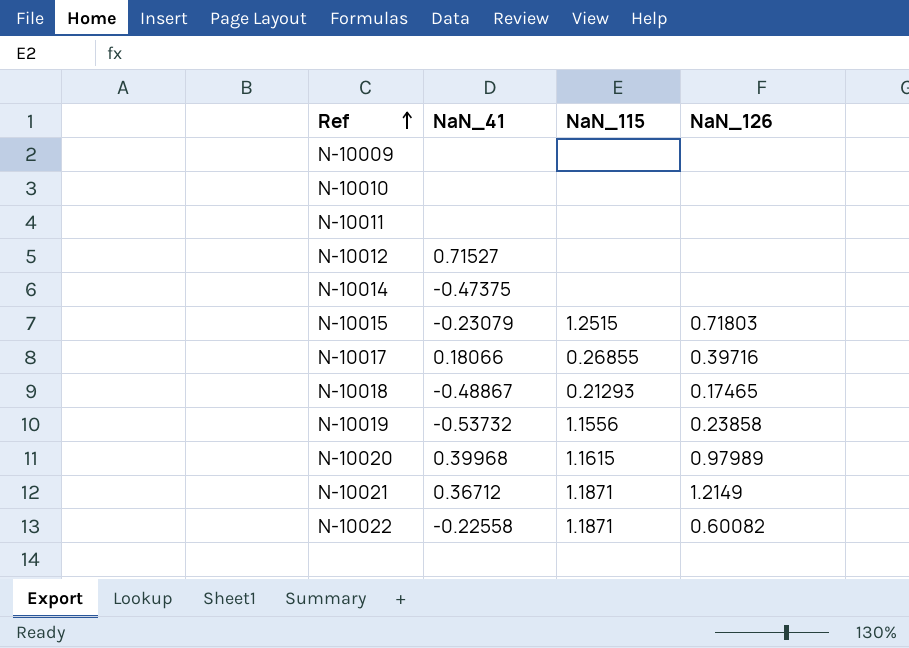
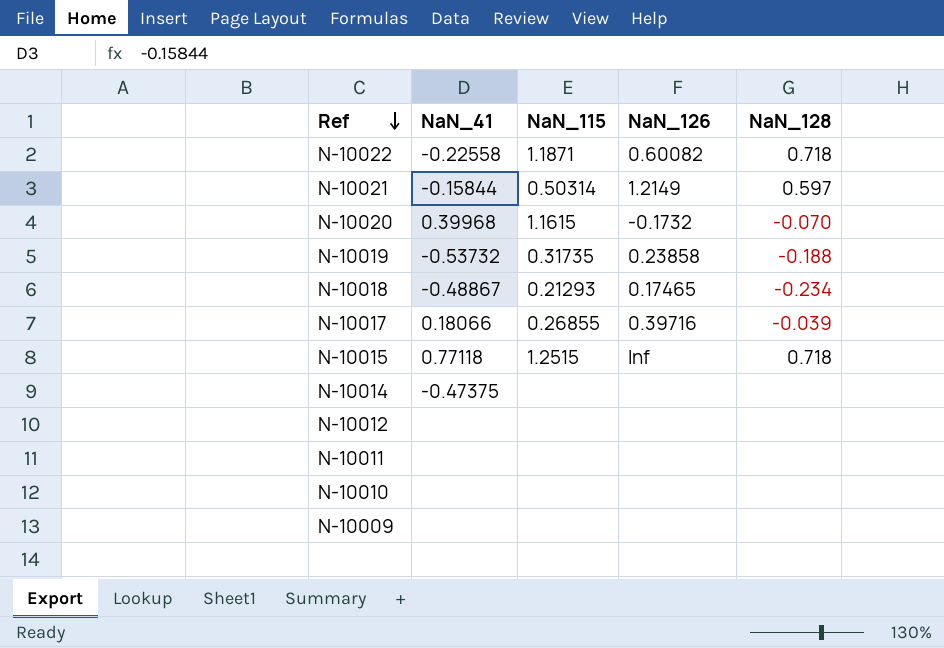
row order: Ref ascending -> Ref descending
column NaN_128 | position: none -> 5
N-10021 | NaN_41: 0.36712 -> -0.15844
N-10021 | NaN_115: 1.1871 -> 0.50314
N-10020 | NaN_126: 0.97989 -> -0.1732
N-10019 | NaN_115: 1.1556 -> 0.31735
N-10015 | NaN_41: -0.23079 -> 0.77118
N-10015 | NaN_126: 0.71803 -> Inf
N-10012 | NaN_41: 0.71527 -> none

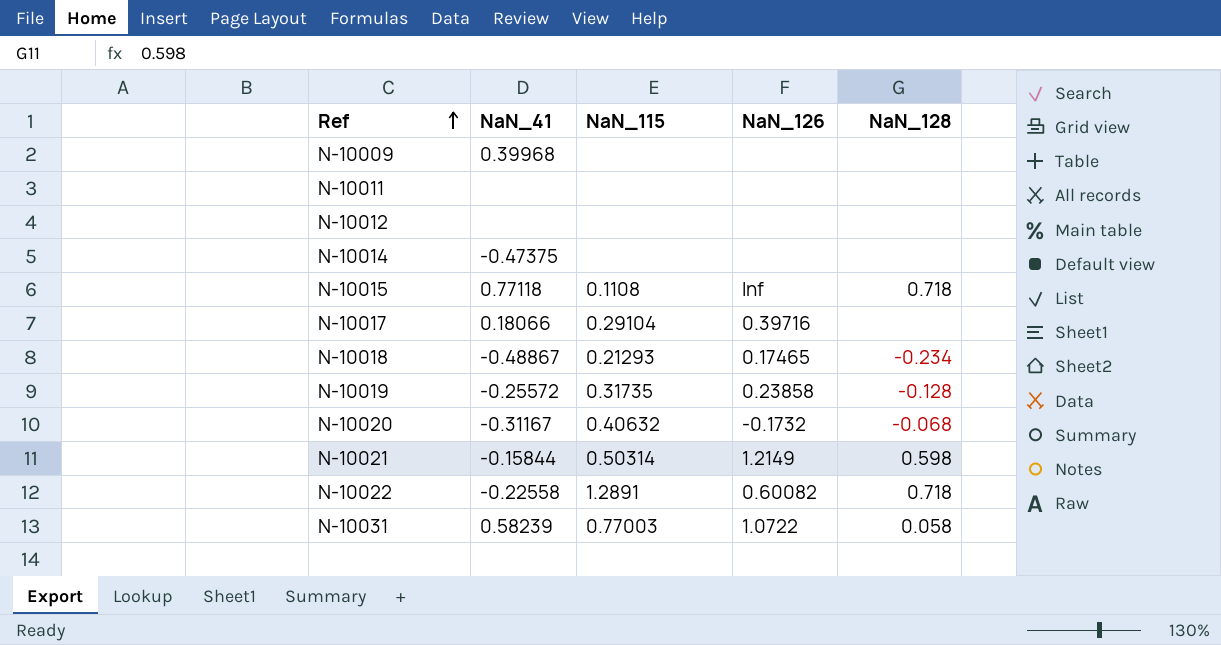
row order: Ref descending -> Ref ascending
row N-10010: none | none | none | none -> none
N-10009 | NaN_41: none -> 0.39968
N-10015 | NaN_115: 1.2515 -> 0.1108
N-10017 | NaN_115: 0.26855 -> 0.29104
N-10017 | NaN_128: -0.039 -> none
N-10019 | NaN_41: -0.53732 -> -0.25572
N-10019 | NaN_128: -0.188 -> -0.128
N-10020 | NaN_41: 0.39968 -> -0.31167
N-10020 | NaN_115: 1.1615 -> 0.40632
N-10020 | NaN_128: -0.070 -> -0.068
N-10021 | NaN_128: 0.597 -> 0.598
N-10022 | NaN_115: 1.1871 -> 1.2891
row N-10031: none -> 0.58239 | 0.77003 | 1.0722 | 0.058

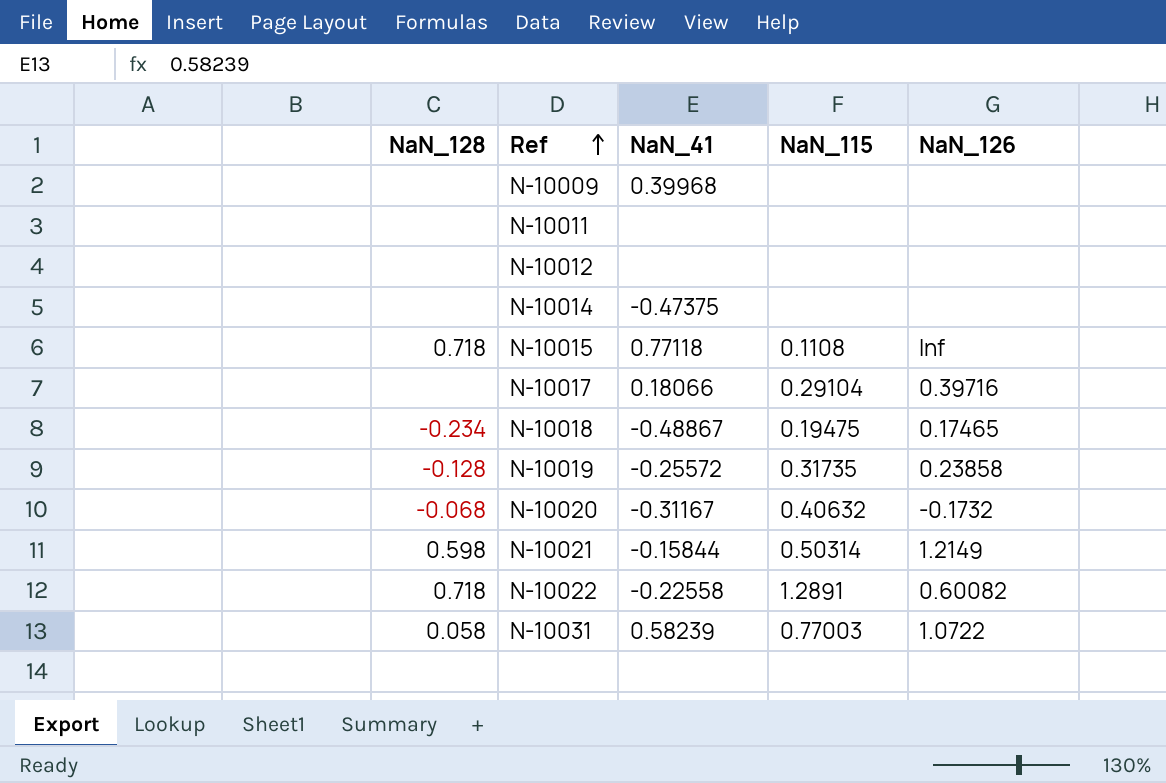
column NaN_128 | position: 5 -> 1
N-10018 | NaN_115: 0.21293 -> 0.19475

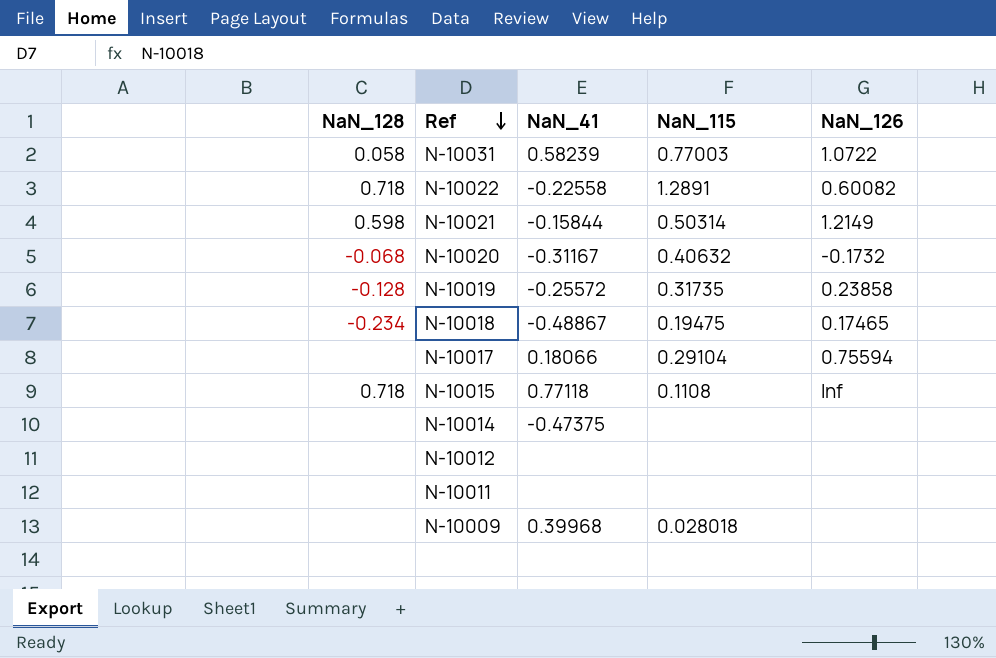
row order: Ref ascending -> Ref descending
N-10017 | NaN_126: 0.39716 -> 0.75594
N-10009 | NaN_115: none -> 0.028018

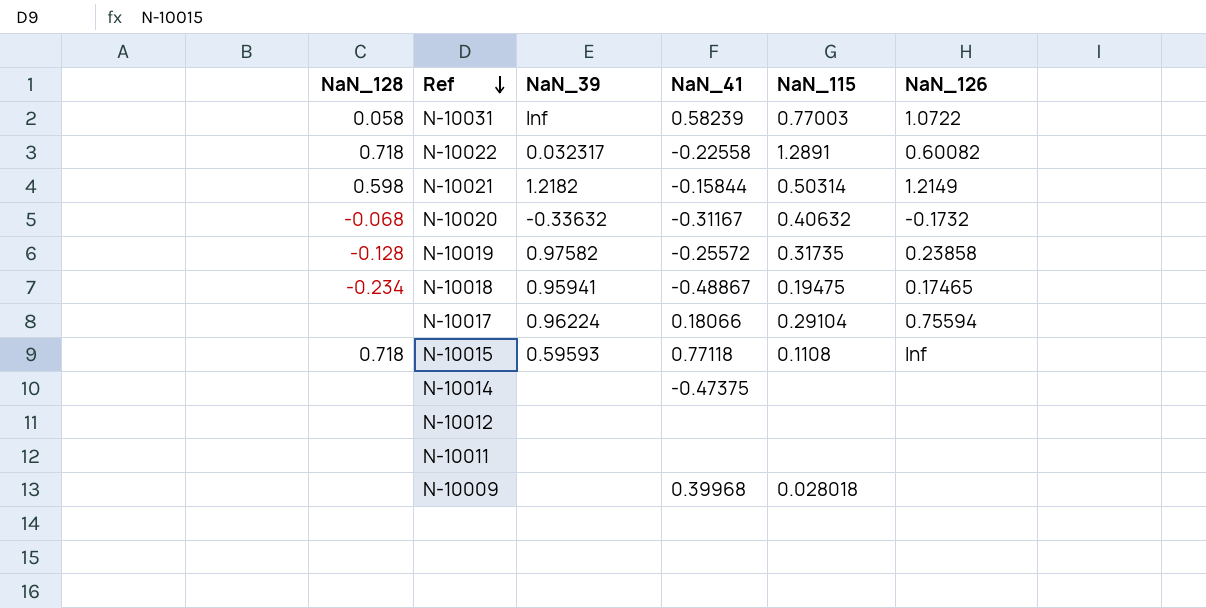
column NaN_39 | position: none -> 3

